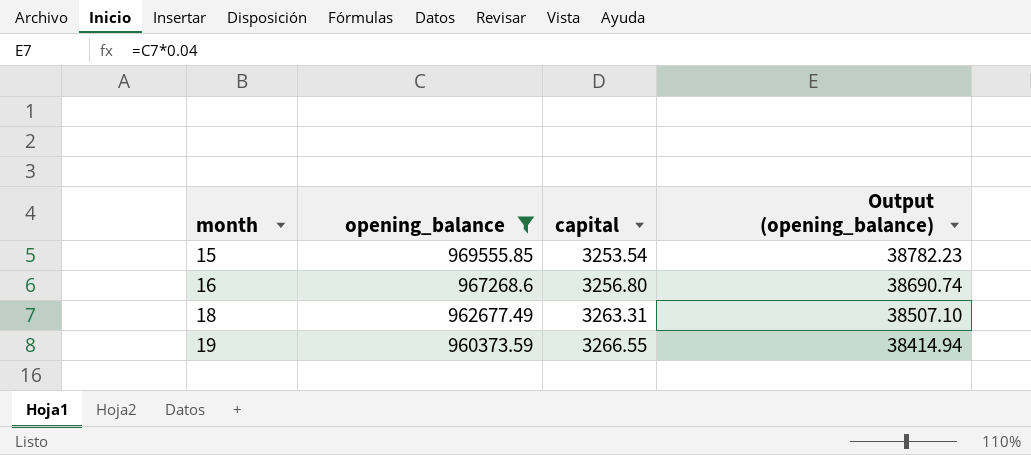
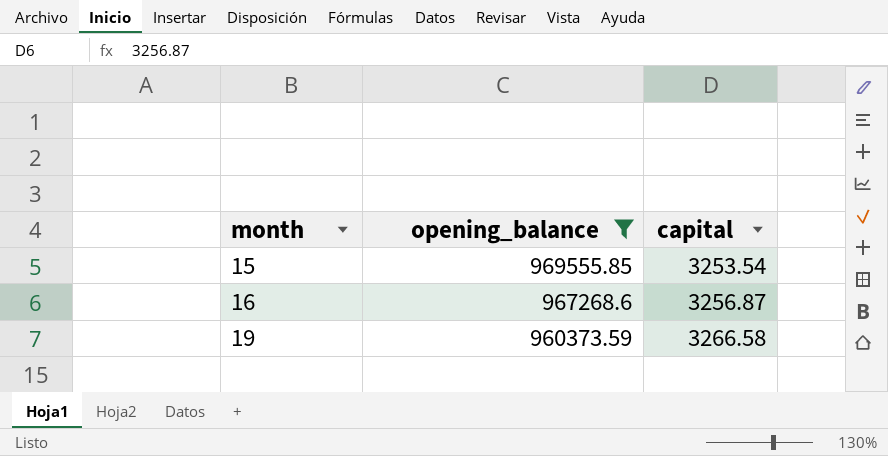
column Output (opening_balance) | formula: [opening_balance] * 0.04 -> none
row 18: 962677.49 | 3263.31 | 38507.10 -> none
16 | capital: 3256.80 -> 3256.87
19 | capital: 3266.55 -> 3266.58

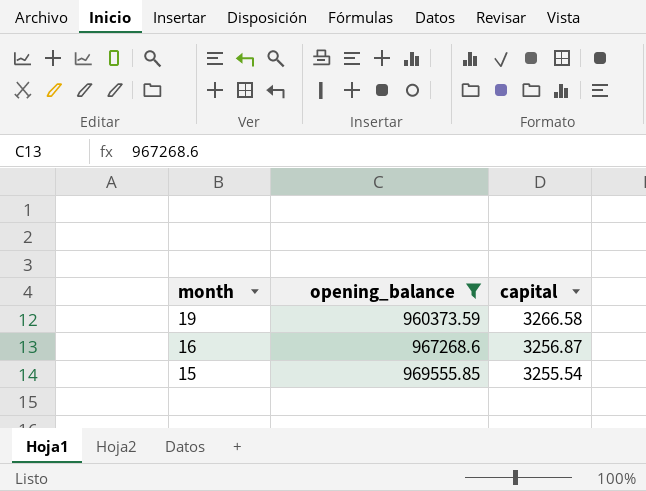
row order: month ascending -> month descending
15 | capital: 3253.54 -> 3255.54

